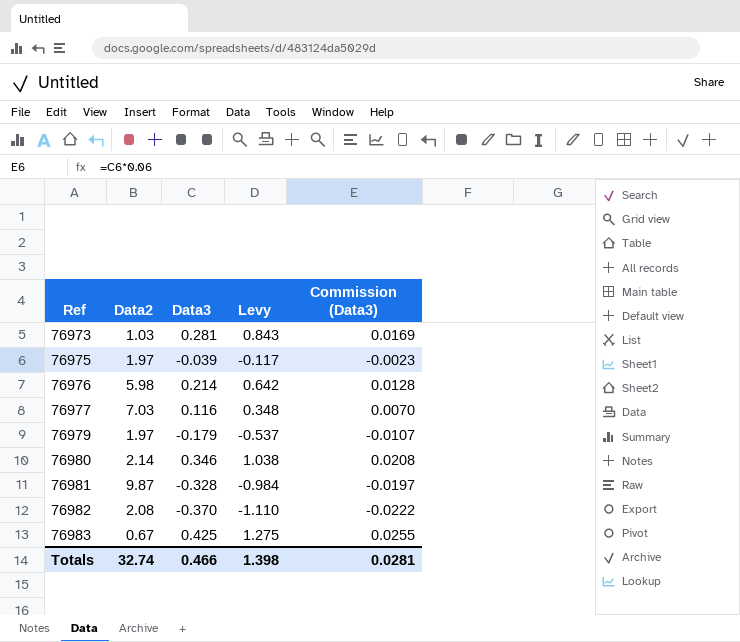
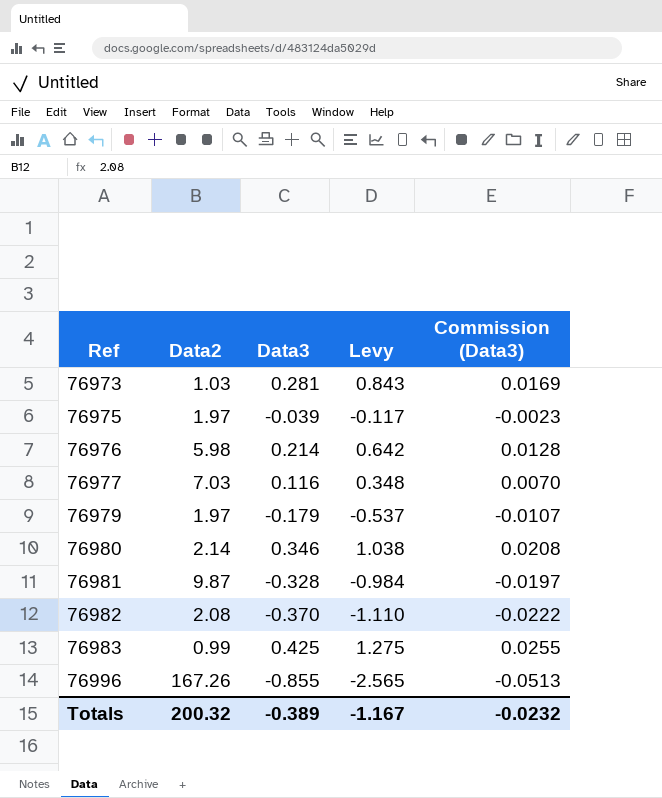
76983 | Data2: 0.67 -> 0.99
row 76996: none -> 167.26 | -0.855 | -2.565 | -0.0513
Totals | Data2: 32.74 -> 200.32
Totals | Data3: 0.466 -> -0.389
Totals | Levy: 1.398 -> -1.167
Totals | Commission (Data3): 0.0281 -> -0.0232

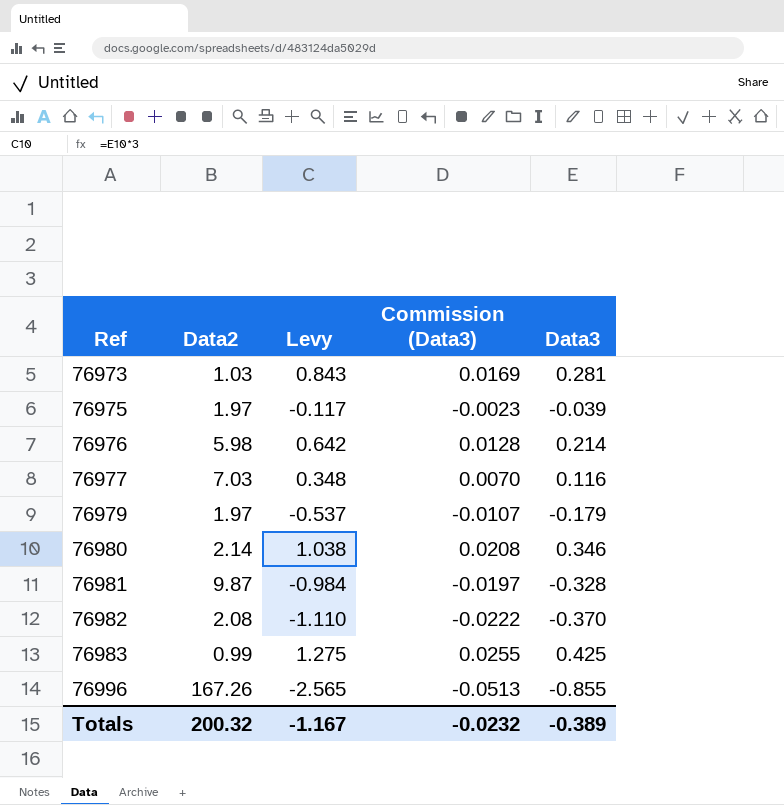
column Data3 | position: 3 -> 5

